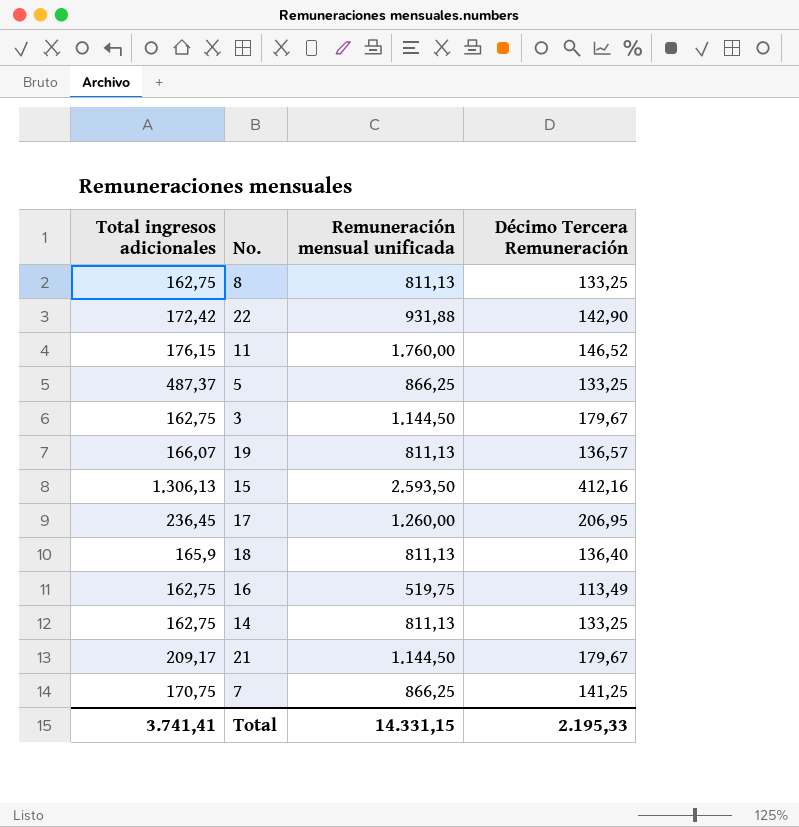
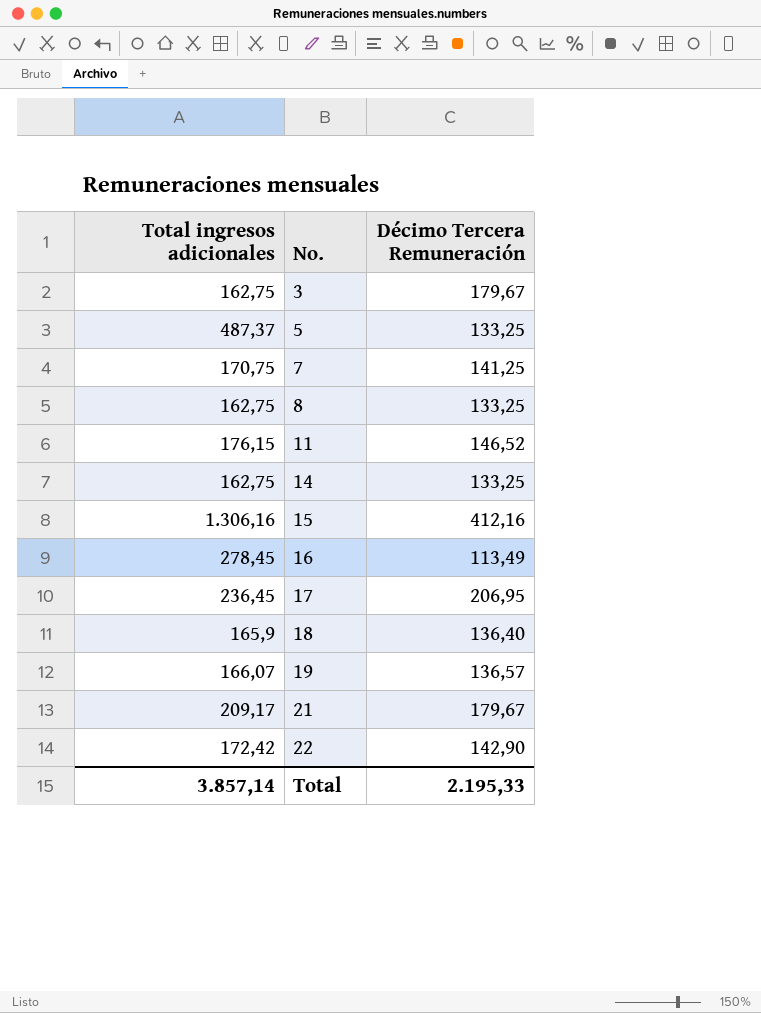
row order: none -> No. ascending
column Remuneración mensual unificada | position: 3 -> none
15 | Total ingresos adicionales: 1.306,13 -> 1.306,16
16 | Total ingresos adicionales: 162,75 -> 278,45
Total | Total ingresos adicionales: 3.741,41 -> 3.857,14

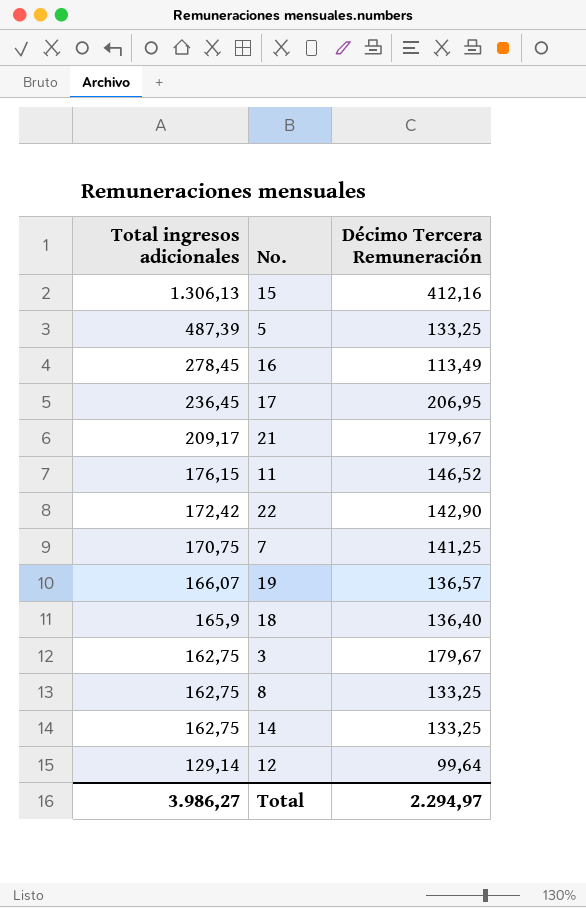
row order: No. ascending -> Total ingresos adicionales descending
15 | Total ingresos adicionales: 1.306,16 -> 1.306,13
5 | Total ingresos adicionales: 487,37 -> 487,39
row 12: none -> 129,14 | 99,64
Total | Total ingresos adicionales: 3.857,14 -> 3.986,27
Total | Décimo Tercera Remuneración: 2.195,33 -> 2.294,97

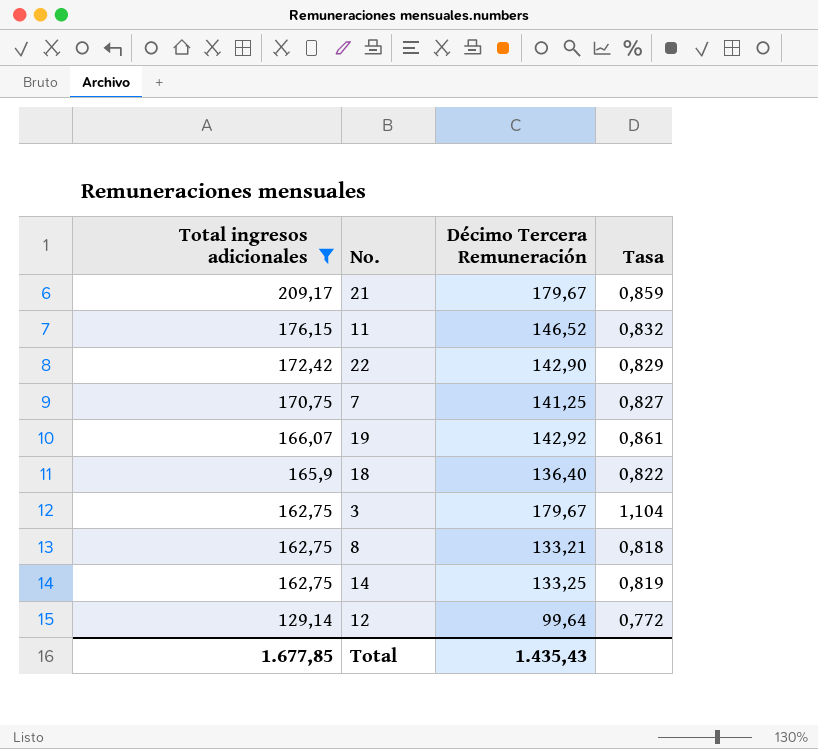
filter: none -> Total ingresos adicionales <= 209,17
column Tasa | formula: none -> [Décimo Tercera Remuneración] / [Total ingresos adicionales]
19 | Décimo Tercera Remuneración: 136,57 -> 142,92
8 | Décimo Tercera Remuneración: 133,25 -> 133,21
Total | Total ingresos adicionales: 3.986,27 -> 1.677,85
Total | Décimo Tercera Remuneración: 2.294,97 -> 1.435,43

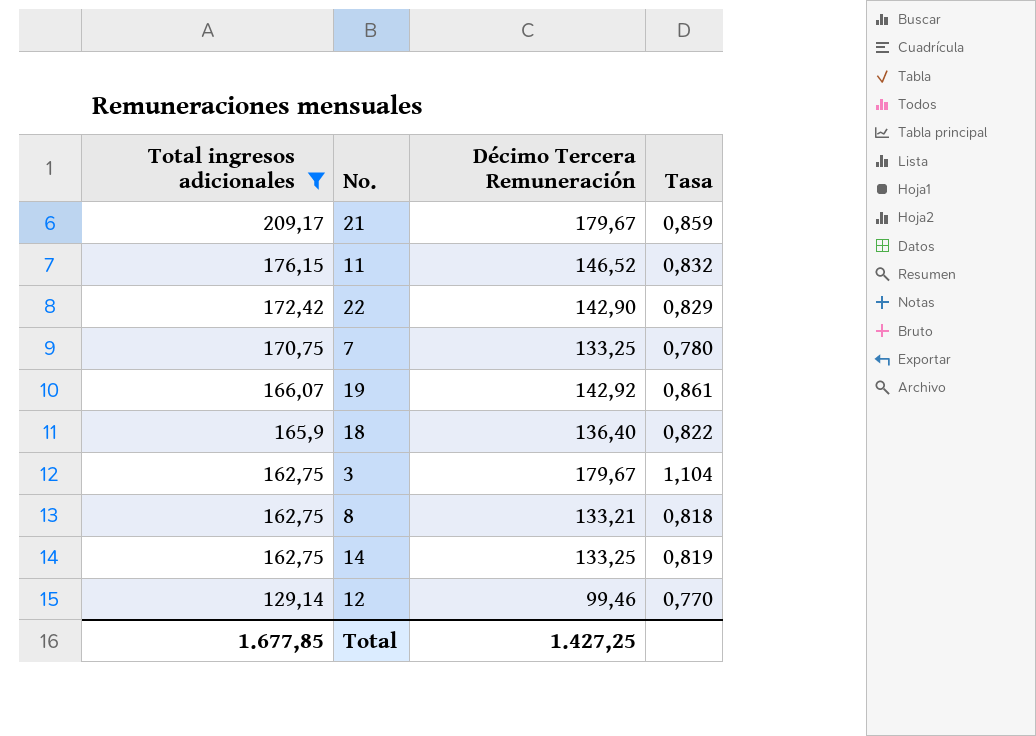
7 | Décimo Tercera Remuneración: 141,25 -> 133,25
7 | Tasa: 0,827 -> 0,780
12 | Décimo Tercera Remuneración: 99,64 -> 99,46
12 | Tasa: 0,772 -> 0,770
Total | Décimo Tercera Remuneración: 1.435,43 -> 1.427,25

